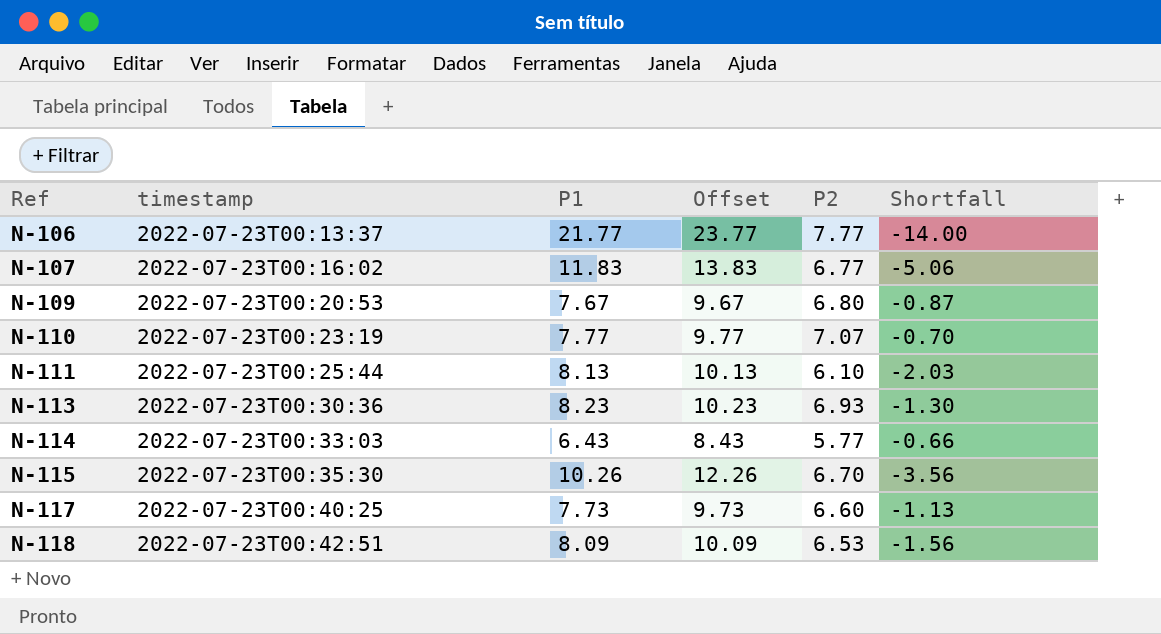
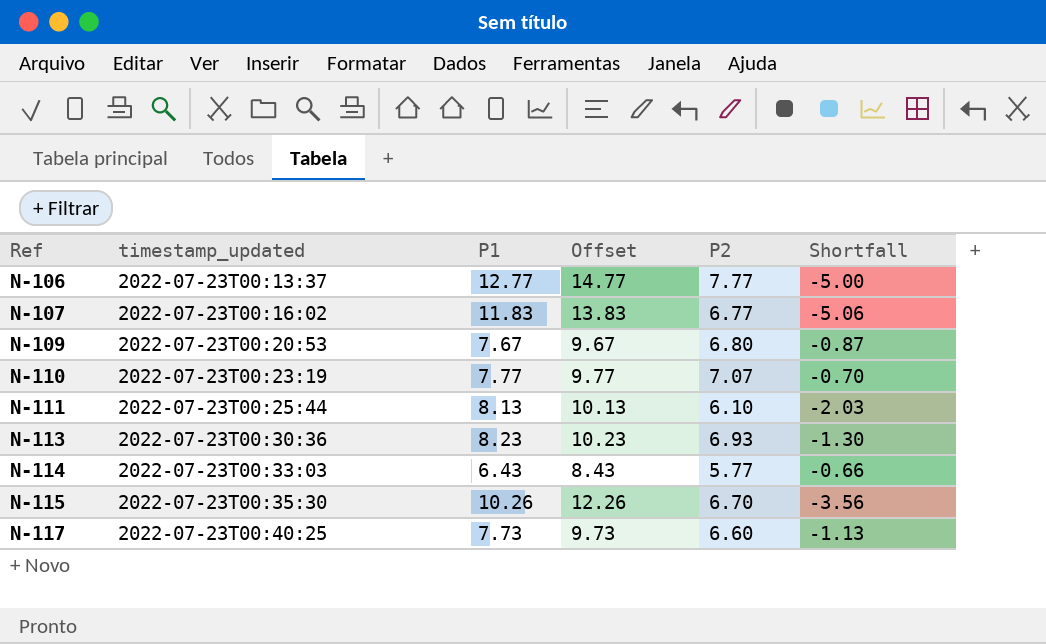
column name: timestamp -> timestamp_updated
row N-118: 2022-07-23T00:42:51 | 8.09 | 10.09 | 6.53 | -1.56 -> none
N-106 | P1: 21.77 -> 12.77
N-106 | Offset: 23.77 -> 14.77
N-106 | Shortfall: -14.00 -> -5.00

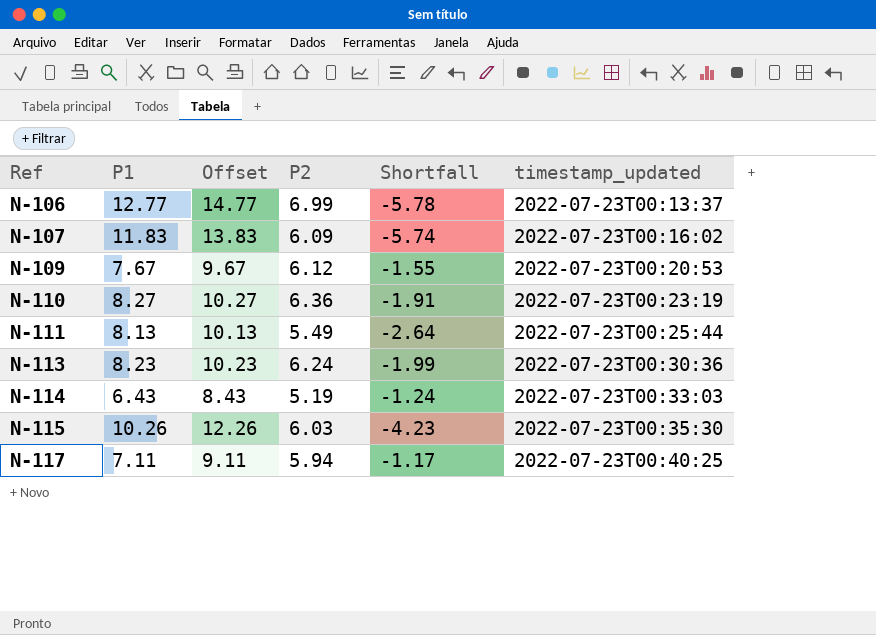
column timestamp_updated | position: 2 -> 6
N-106 | P2: 7.77 -> 6.99
N-106 | Shortfall: -5.00 -> -5.78
N-107 | P2: 6.77 -> 6.09
N-107 | Shortfall: -5.06 -> -5.74
N-109 | P2: 6.80 -> 6.12
N-109 | Shortfall: -0.87 -> -1.55
N-110 | P1: 7.77 -> 8.27
N-110 | Offset: 9.77 -> 10.27
N-110 | P2: 7.07 -> 6.36
N-110 | Shortfall: -0.70 -> -1.91
N-111 | P2: 6.10 -> 5.49
N-111 | Shortfall: -2.03 -> -2.64
N-113 | P2: 6.93 -> 6.24
N-113 | Shortfall: -1.30 -> -1.99
N-114 | P2: 5.77 -> 5.19
N-114 | Shortfall: -0.66 -> -1.24
N-115 | P2: 6.70 -> 6.03
N-115 | Shortfall: -3.56 -> -4.23
N-117 | P1: 7.73 -> 7.11
N-117 | Offset: 9.73 -> 9.11
N-117 | P2: 6.60 -> 5.94
N-117 | Shortfall: -1.13 -> -1.17

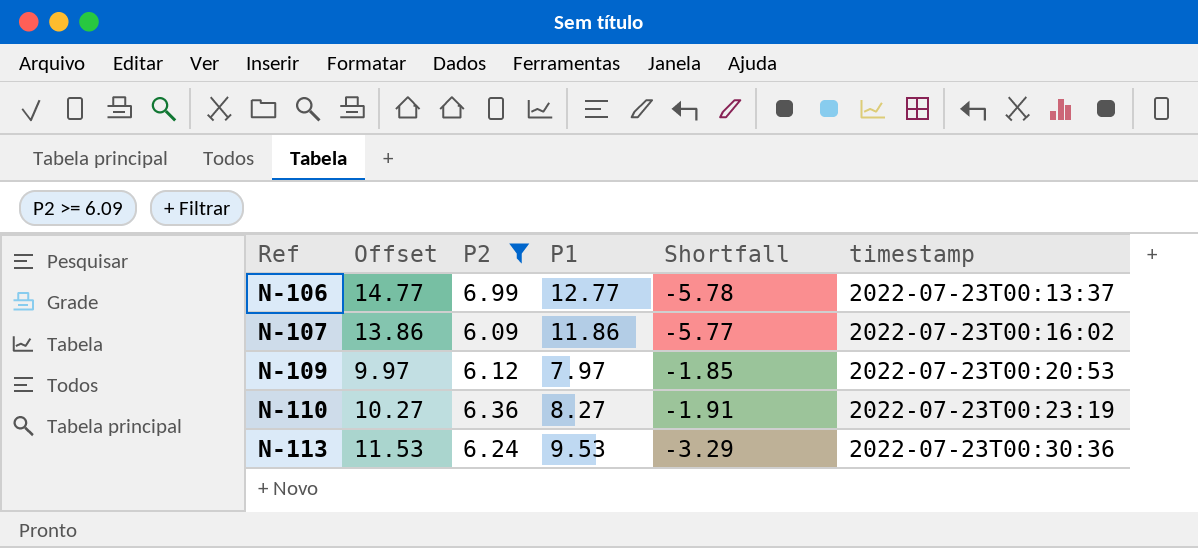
filter: none -> P2 >= 6.09
column P1 | position: 2 -> 4
column name: timestamp_updated -> timestamp
N-107 | Offset: 13.83 -> 13.86
N-107 | P1: 11.83 -> 11.86
N-107 | Shortfall: -5.74 -> -5.77
N-109 | Offset: 9.67 -> 9.97
N-109 | P1: 7.67 -> 7.97
N-109 | Shortfall: -1.55 -> -1.85
N-113 | Offset: 10.23 -> 11.53
N-113 | P1: 8.23 -> 9.53
N-113 | Shortfall: -1.99 -> -3.29

